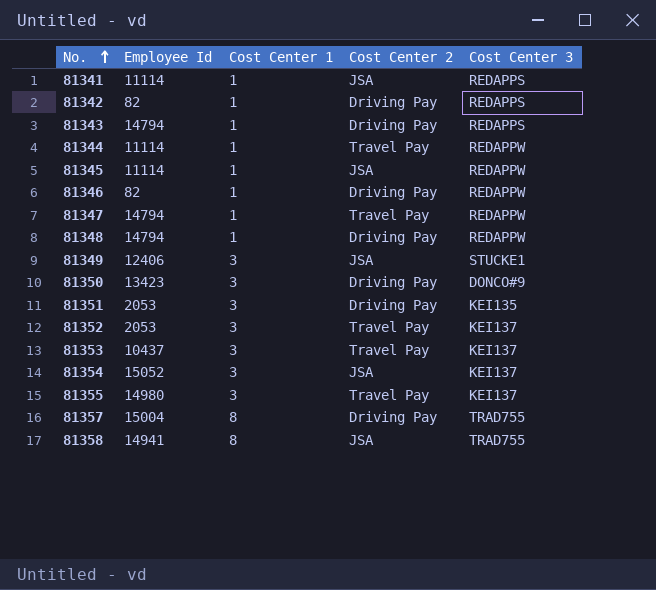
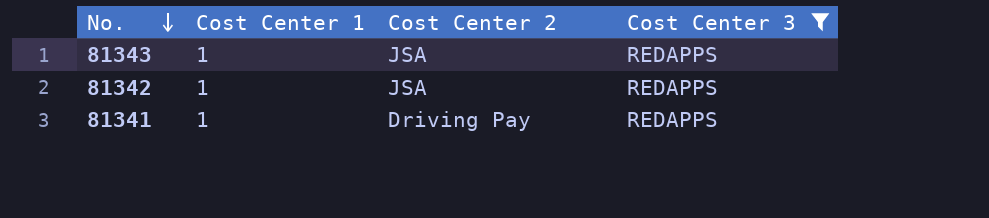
filter: none -> Cost Center 3 = REDAPPS
row order: No. ascending -> No. descending
column Employee Id | position: 2 -> none
81343 | Cost Center 2: Driving Pay -> JSA
81342 | Cost Center 2: Driving Pay -> JSA
81341 | Cost Center 2: JSA -> Driving Pay

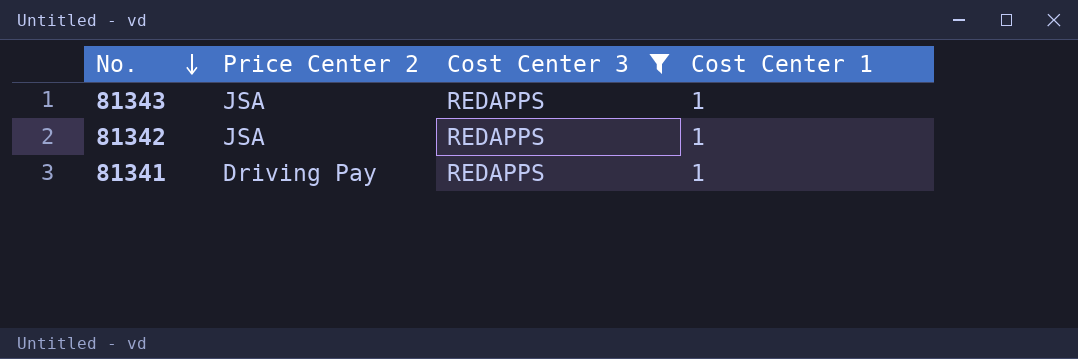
column name: Cost Center 2 -> Price Center 2
column Cost Center 1 | position: 2 -> 4

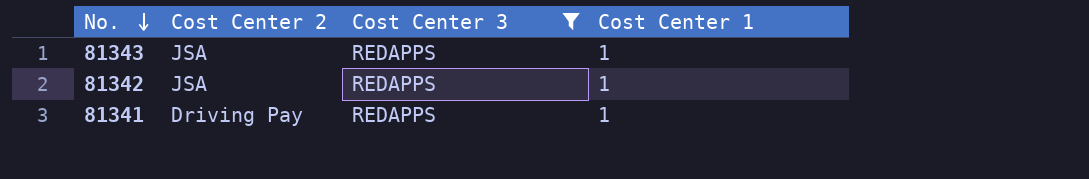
column name: Price Center 2 -> Cost Center 2

